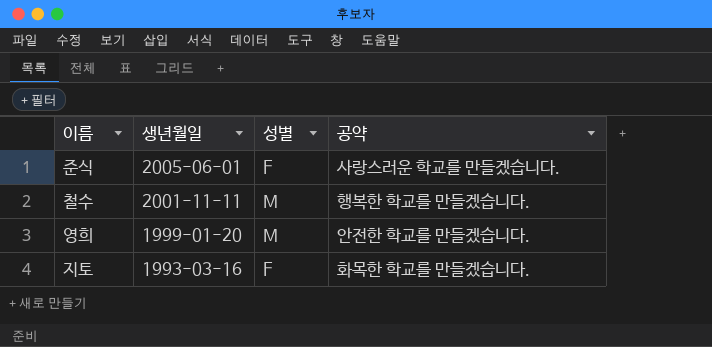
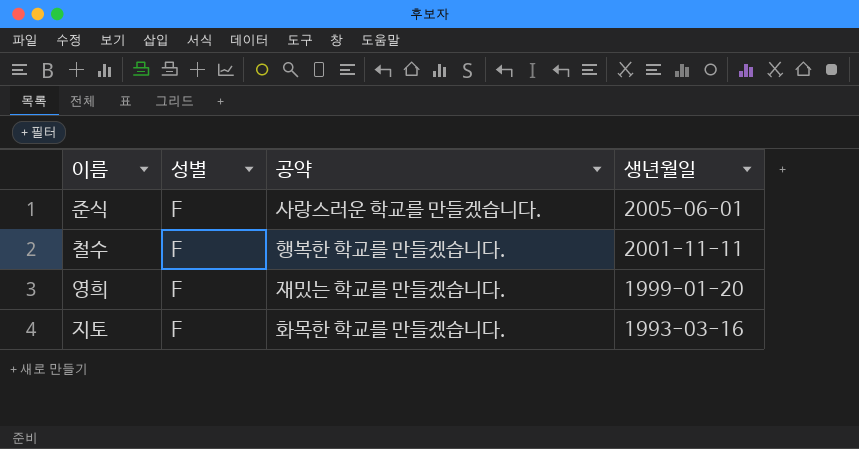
column 생년월일 | position: 2 -> 4
철수 | 성별: M -> F
영희 | 성별: M -> F
영희 | 공약: 안전한 학교를 만들겠습니다. -> 재밌는 학교를 만들겠습니다.

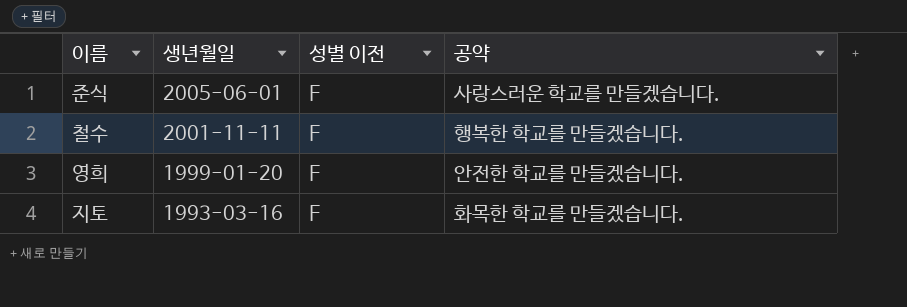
column 생년월일 | position: 4 -> 2
column name: 성별 -> 성별 이전
영희 | 공약: 재밌는 학교를 만들겠습니다. -> 안전한 학교를 만들겠습니다.

